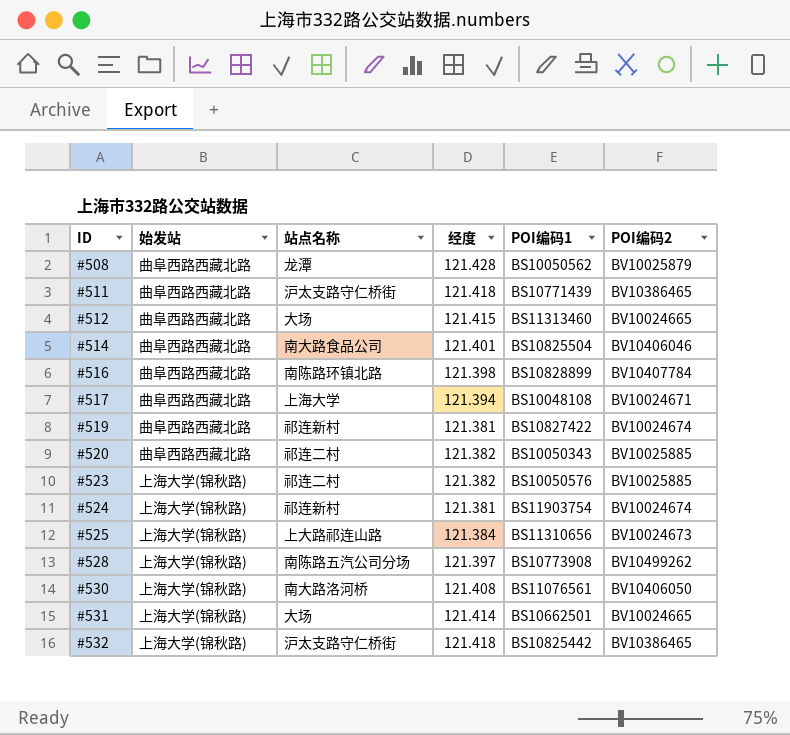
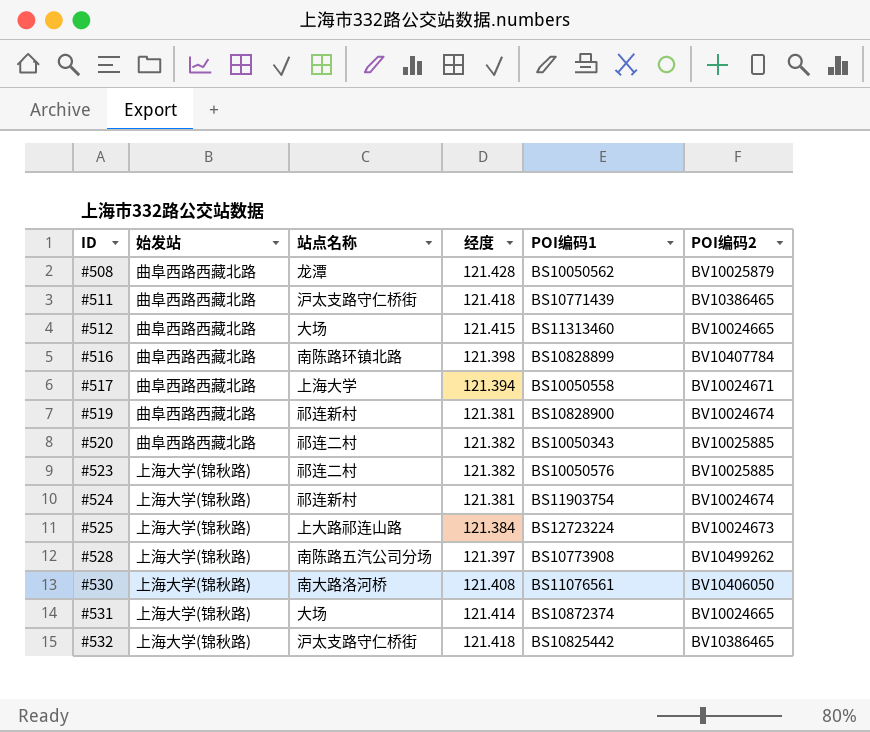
row #514: 曲阜西路西藏北路 | 南大路食品公司 | 121.401 | BS10825504 | BV10406046 -> none
#517 | POI编码1: BS10048108 -> BS10050558
#519 | POI编码1: BS10827422 -> BS10828900
#525 | POI编码1: BS11310656 -> BS12723224
#531 | POI编码1: BS10662501 -> BS10872374

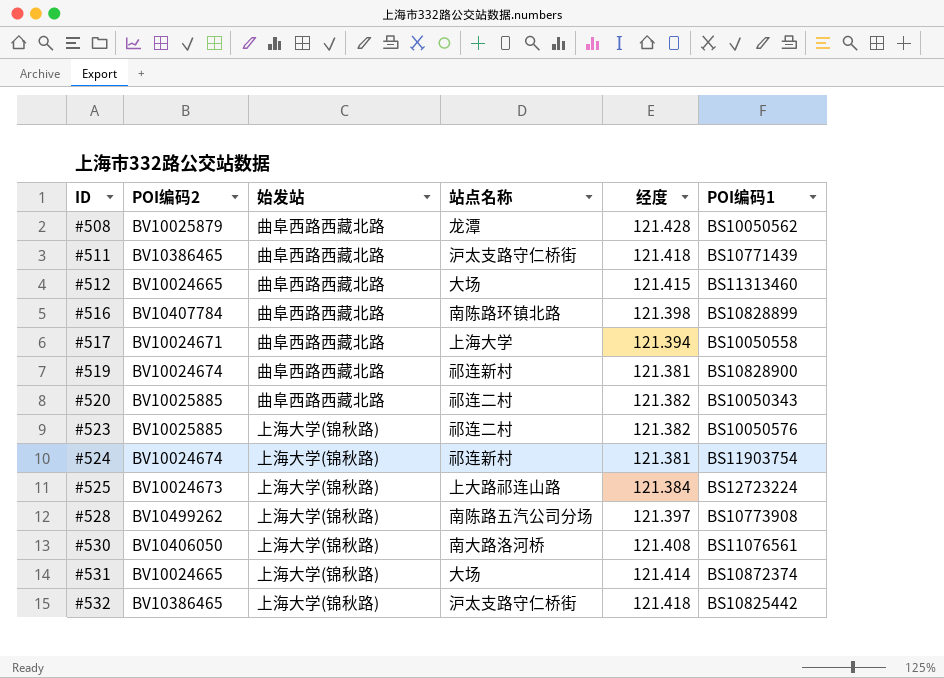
column POI编码2 | position: 6 -> 2

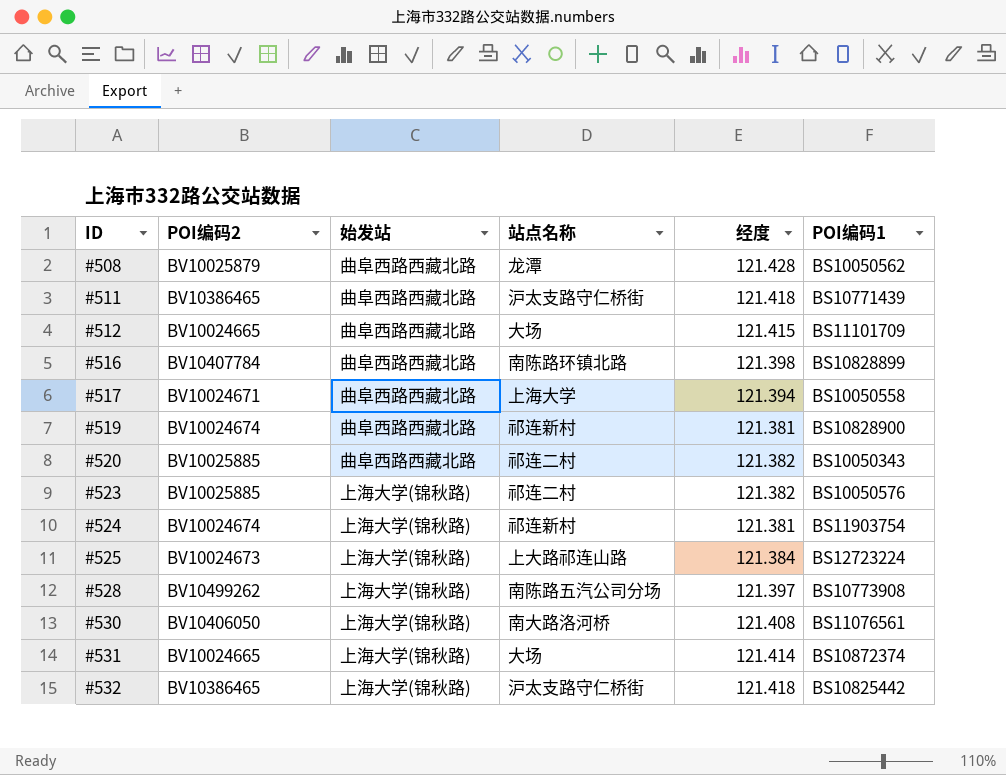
#512 | POI编码1: BS11313460 -> BS11101709

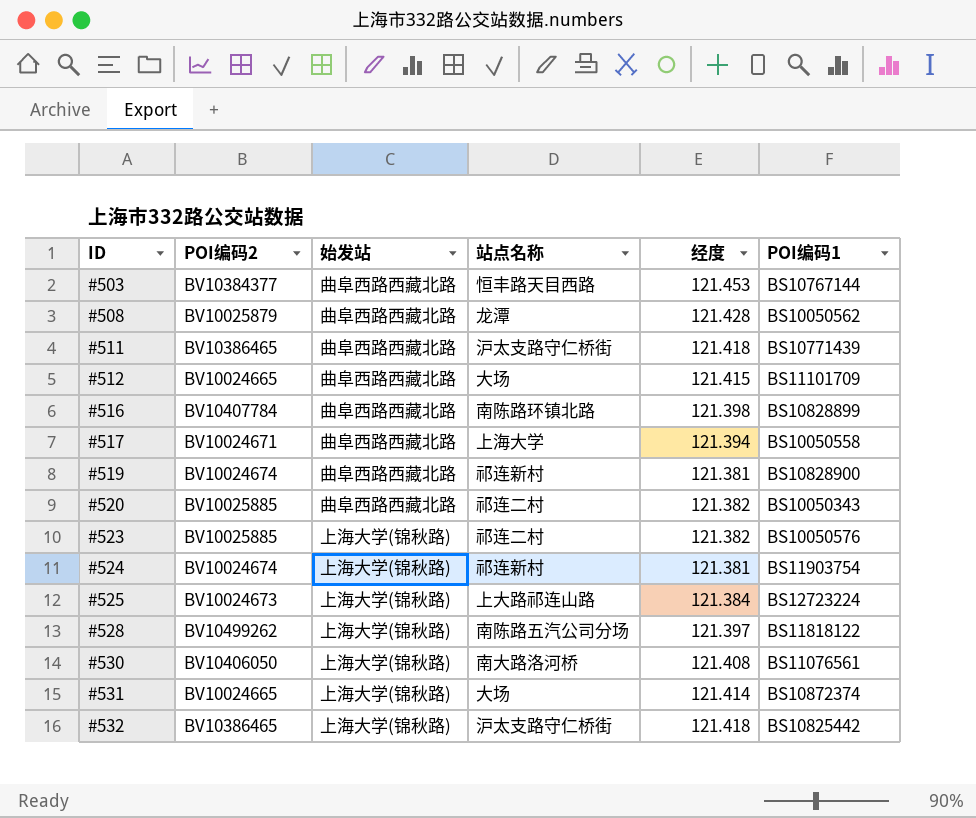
row #503: none -> BV10384377 | 曲阜西路西藏北路 | 恒丰路天目西路 | 121.453 | BS10767144
#528 | POI编码1: BS10773908 -> BS11818122

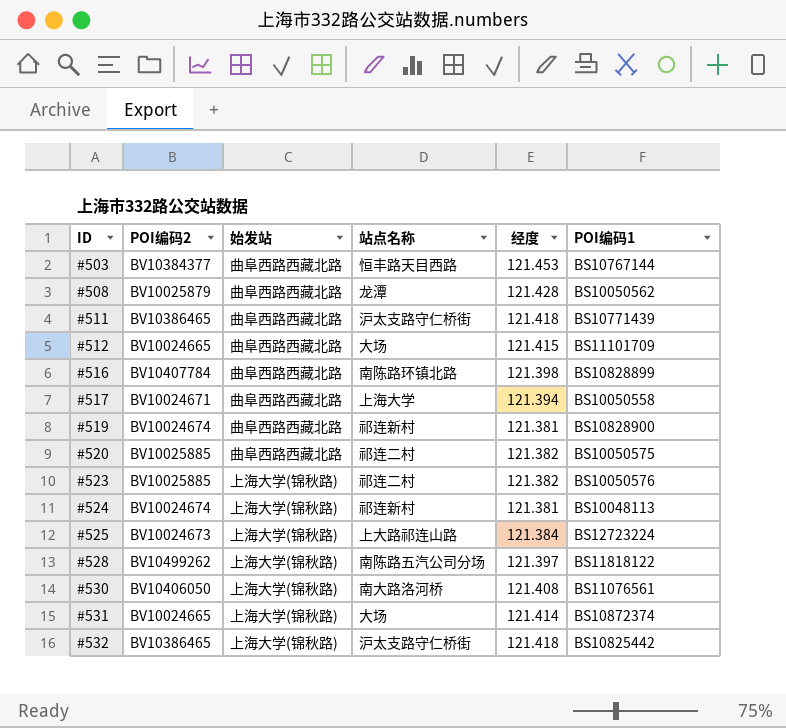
#520 | POI编码1: BS10050343 -> BS10050575
#524 | POI编码1: BS11903754 -> BS10048113

